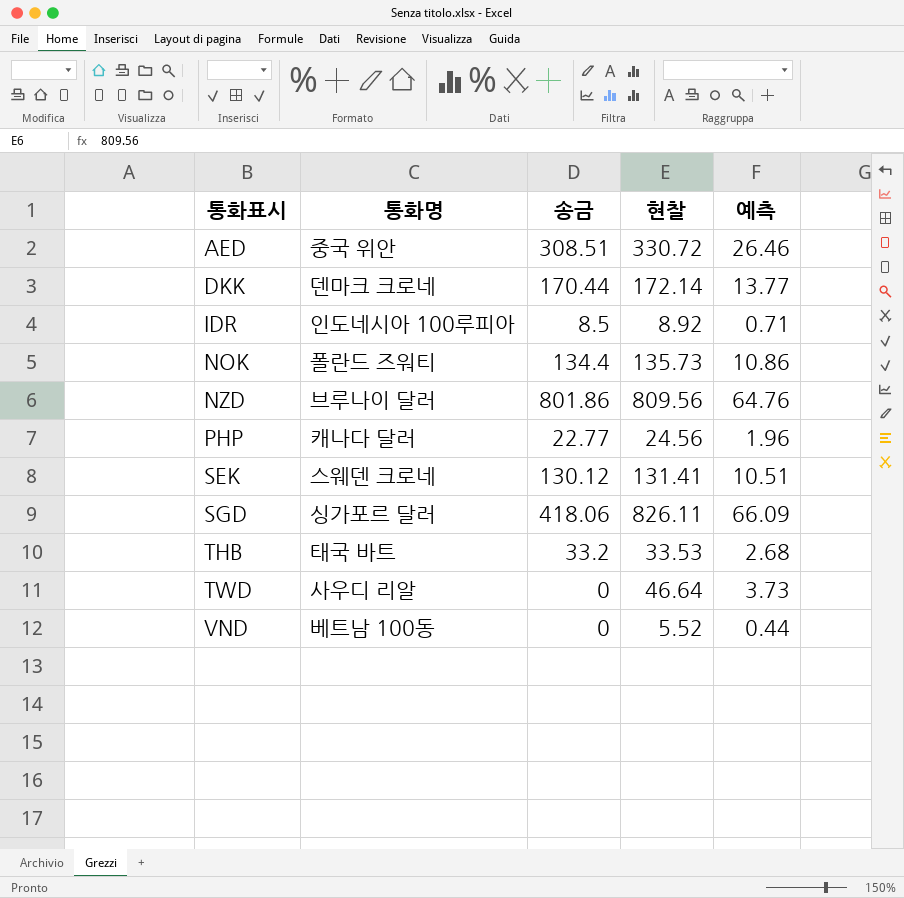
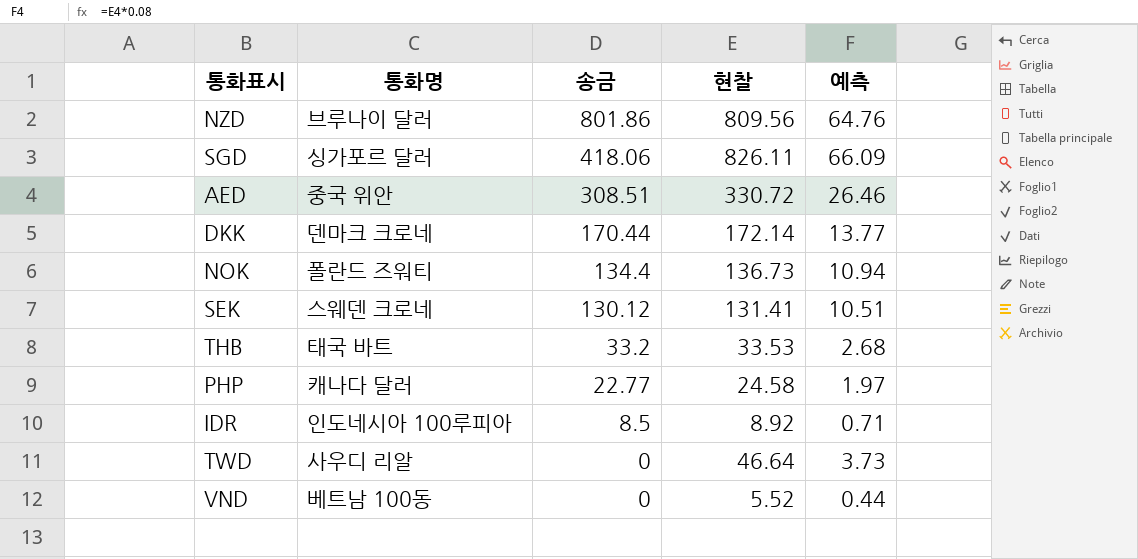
row order: 통화표시 ascending -> 송금 descending
NOK | 현찰: 135.73 -> 136.73
NOK | 예측: 10.86 -> 10.94
PHP | 현찰: 24.56 -> 24.58
PHP | 예측: 1.96 -> 1.97

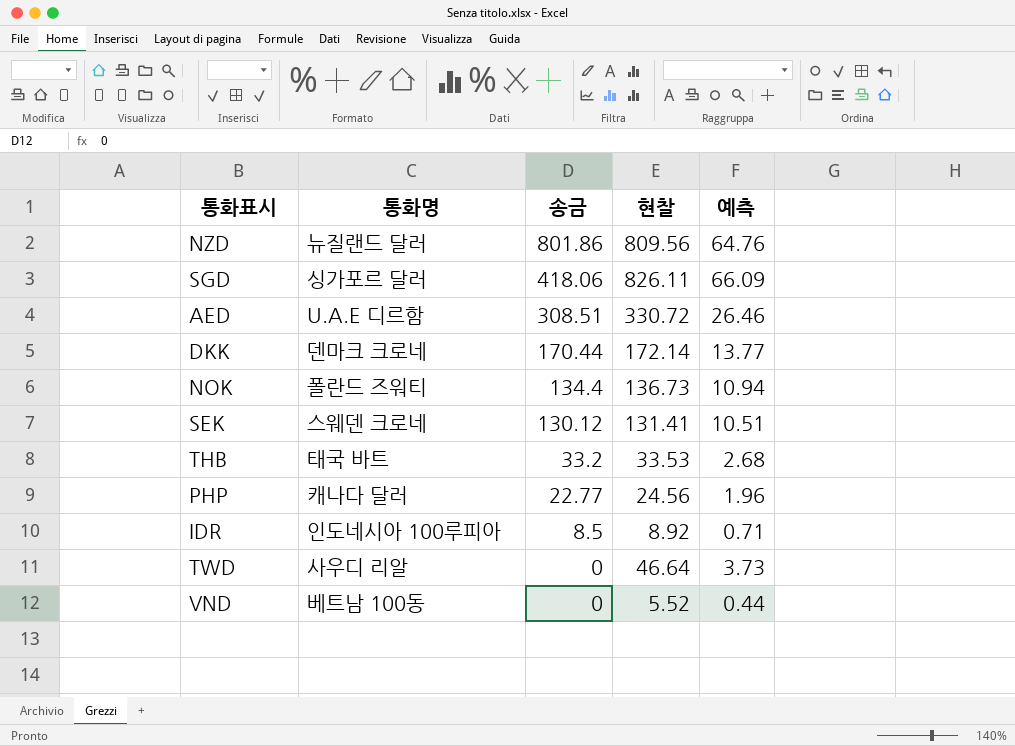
NZD | 통화명: 브루나이 달러 -> 뉴질랜드 달러
AED | 통화명: 중국 위안 -> U.A.E 디르함
PHP | 현찰: 24.58 -> 24.56
PHP | 예측: 1.97 -> 1.96

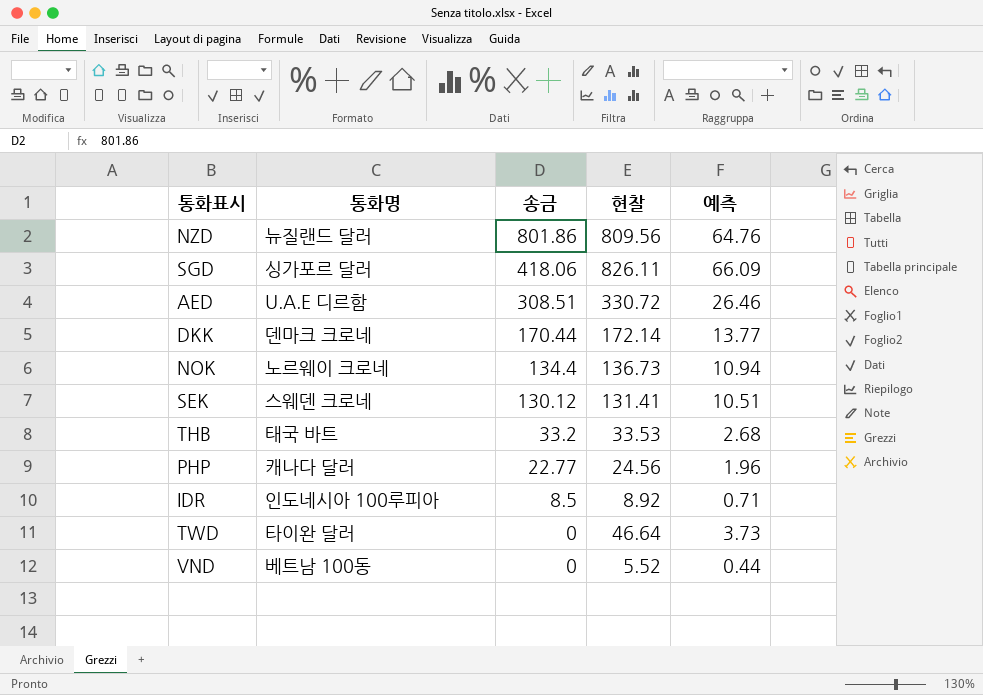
NOK | 통화명: 폴란드 즈워티 -> 노르웨이 크로네
TWD | 통화명: 사우디 리알 -> 타이완 달러

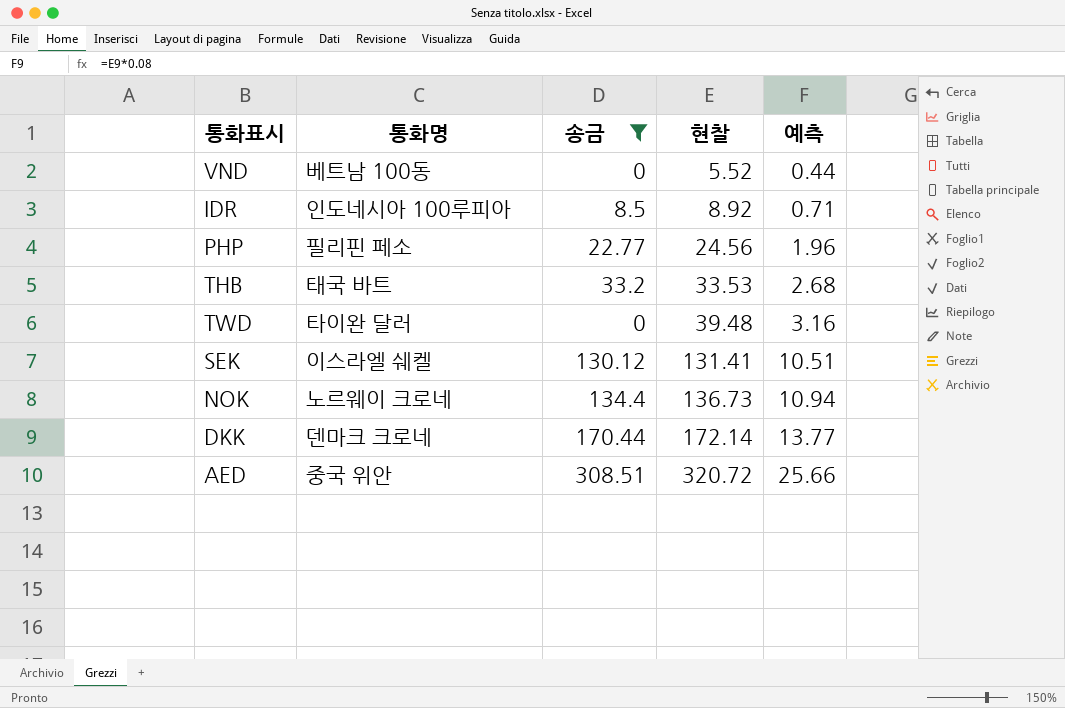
filter: none -> 송금 <= 308.51
row order: 송금 descending -> 현찰 ascending
PHP | 통화명: 캐나다 달러 -> 필리핀 페소
TWD | 현찰: 46.64 -> 39.48
TWD | 예측: 3.73 -> 3.16
SEK | 통화명: 스웨덴 크로네 -> 이스라엘 쉐켈
AED | 통화명: U.A.E 디르함 -> 중국 위안
AED | 현찰: 330.72 -> 320.72
AED | 예측: 26.46 -> 25.66

